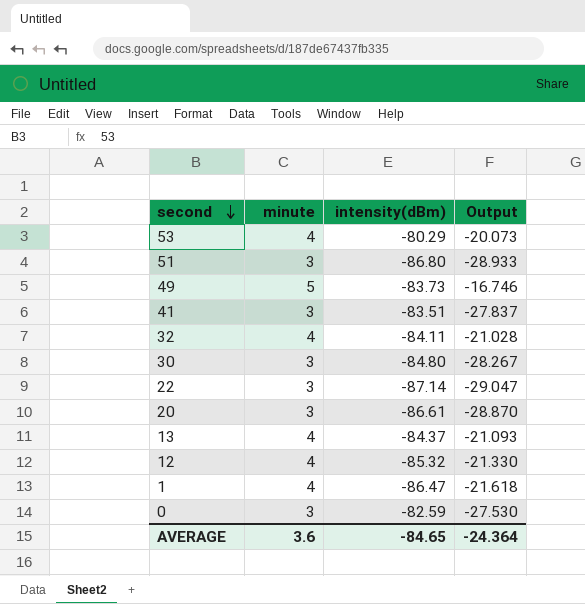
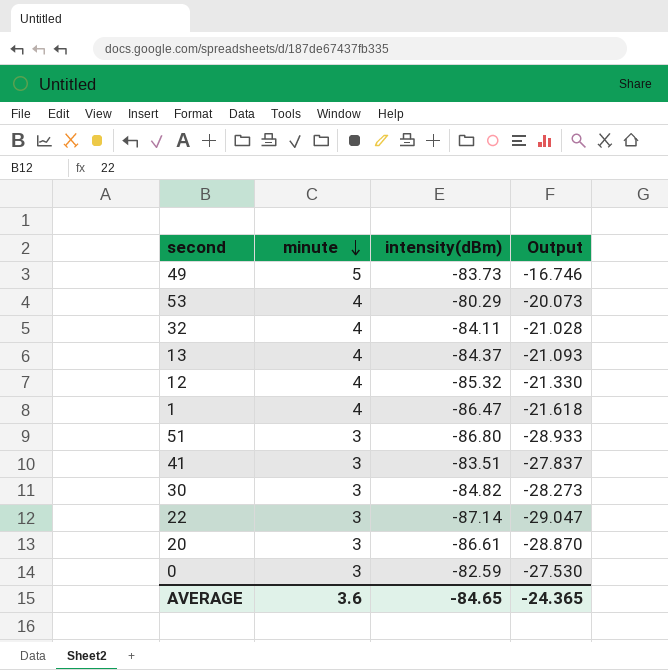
row order: second descending -> minute descending
30 | intensity(dBm): -84.80 -> -84.82
30 | Output: -28.267 -> -28.273
AVERAGE | Output: -24.364 -> -24.365

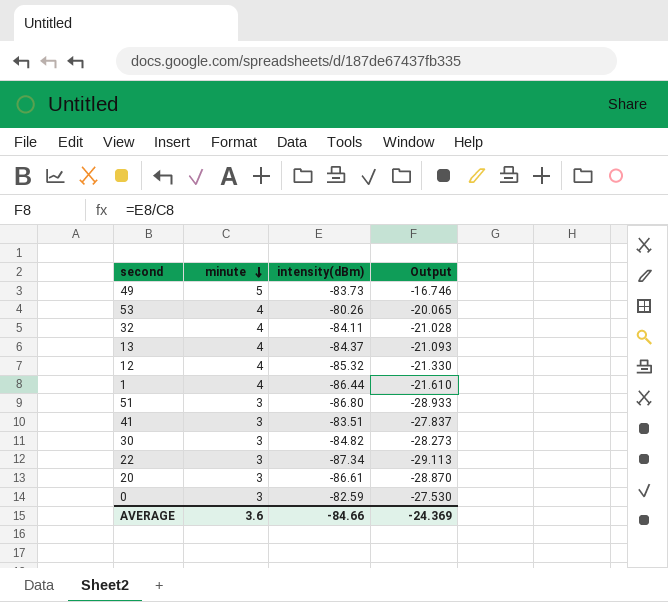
53 | intensity(dBm): -80.29 -> -80.26
53 | Output: -20.073 -> -20.065
1 | intensity(dBm): -86.47 -> -86.44
1 | Output: -21.618 -> -21.610
22 | intensity(dBm): -87.14 -> -87.34
22 | Output: -29.047 -> -29.113
AVERAGE | intensity(dBm): -84.65 -> -84.66
AVERAGE | Output: -24.365 -> -24.369

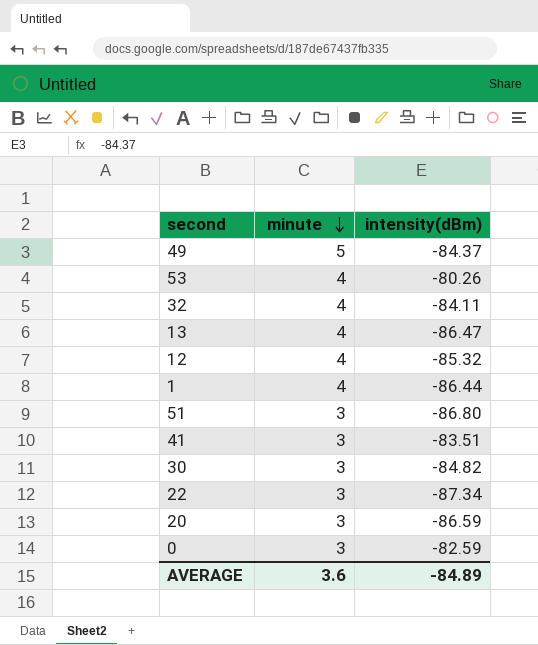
column Output | formula: [intensity(dBm)] / [minute] -> none
49 | intensity(dBm): -83.73 -> -84.37
13 | intensity(dBm): -84.37 -> -86.47
20 | intensity(dBm): -86.61 -> -86.59
AVERAGE | intensity(dBm): -84.66 -> -84.89

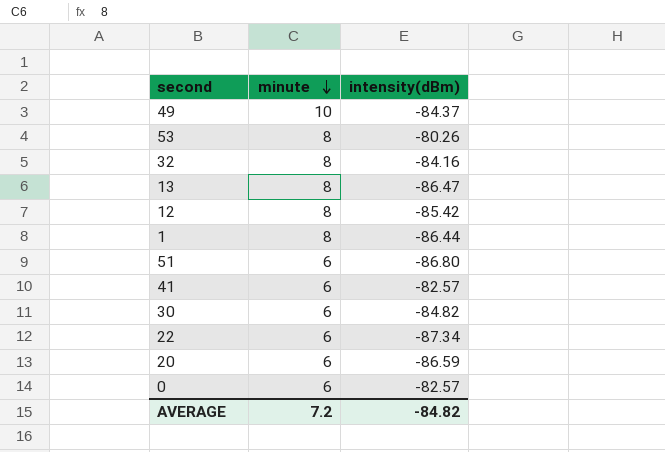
49 | minute: 5 -> 10
53 | minute: 4 -> 8
32 | minute: 4 -> 8
32 | intensity(dBm): -84.11 -> -84.16
13 | minute: 4 -> 8
12 | minute: 4 -> 8
12 | intensity(dBm): -85.32 -> -85.42
1 | minute: 4 -> 8
51 | minute: 3 -> 6
41 | minute: 3 -> 6
41 | intensity(dBm): -83.51 -> -82.57
30 | minute: 3 -> 6
22 | minute: 3 -> 6
20 | minute: 3 -> 6
0 | minute: 3 -> 6
0 | intensity(dBm): -82.59 -> -82.57
AVERAGE | minute: 3.6 -> 7.2
AVERAGE | intensity(dBm): -84.89 -> -84.82

